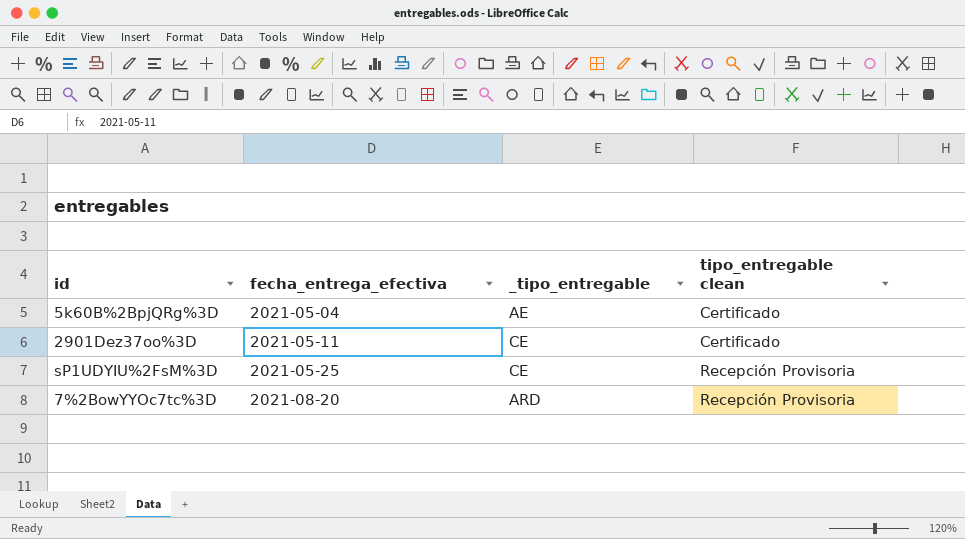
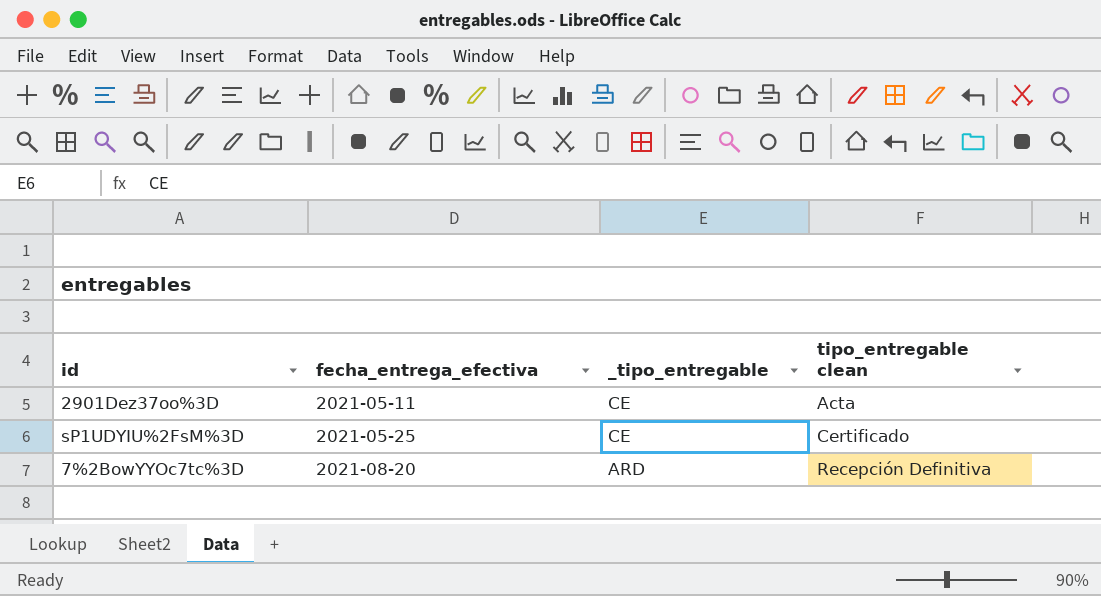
row 5k60B%2BpjQRg%3D: 2021-05-04 | AE | Certificado -> none
2901Dez37oo%3D | tipo_entregable clean: Certificado -> Acta
sP1UDYIU%2FsM%3D | tipo_entregable clean: Recepción Provisoria -> Certificado
7%2BowYYOc7tc%3D | tipo_entregable clean: Recepción Provisoria -> Recepción Definitiva

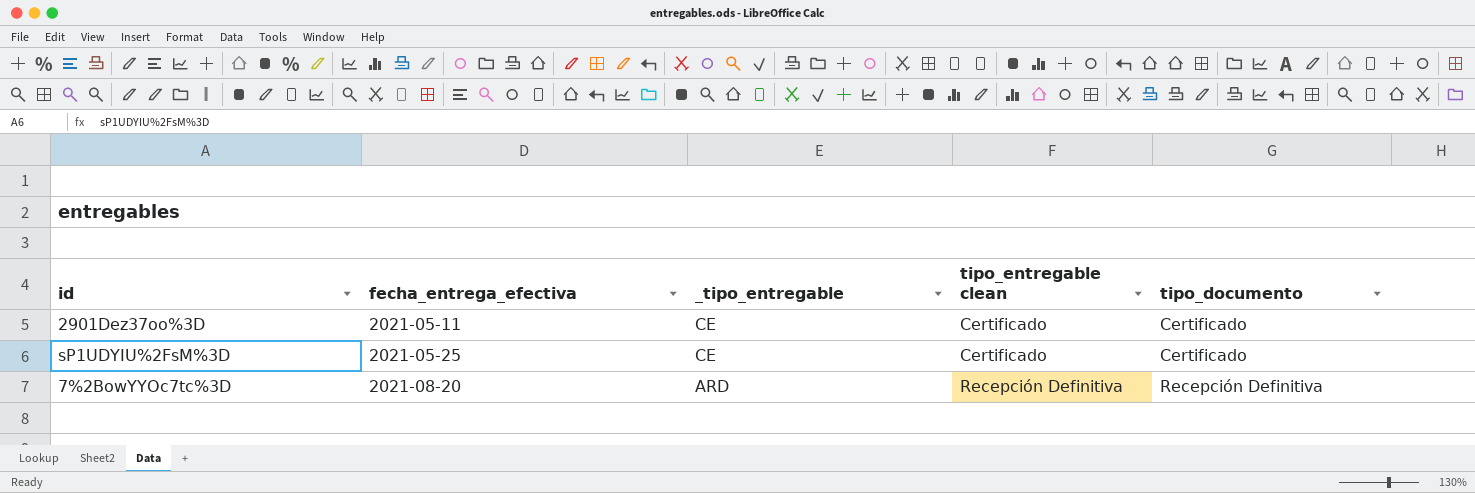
column tipo_documento | position: none -> 5
2901Dez37oo%3D | tipo_entregable clean: Acta -> Certificado

